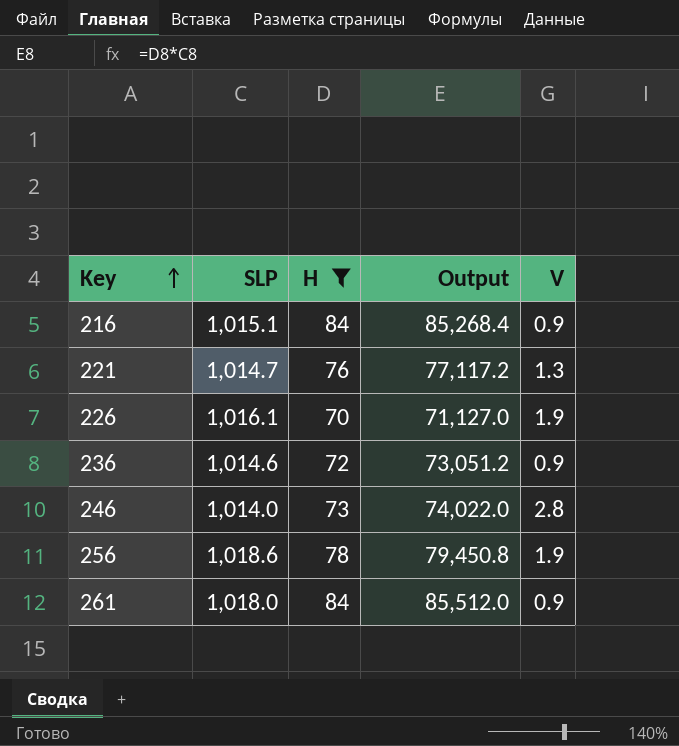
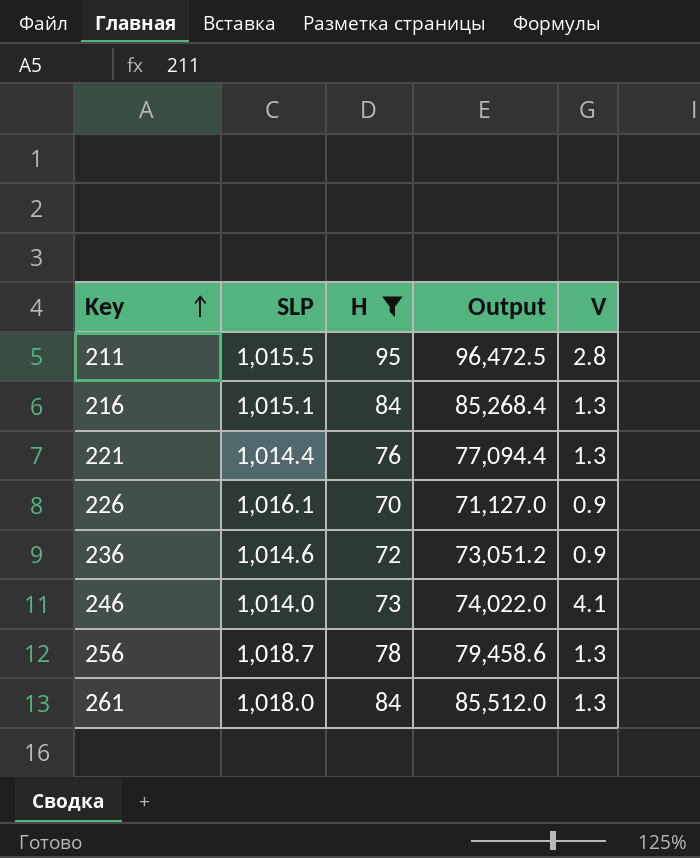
row 211: none -> 1,015.5 | 95 | 96,472.5 | 2.8
216 | V: 0.9 -> 1.3
221 | SLP: 1,014.7 -> 1,014.4
221 | Output: 77,117.2 -> 77,094.4
226 | V: 1.9 -> 0.9
246 | V: 2.8 -> 4.1
256 | SLP: 1,018.6 -> 1,018.7
256 | Output: 79,450.8 -> 79,458.6
256 | V: 1.9 -> 1.3
261 | V: 0.9 -> 1.3

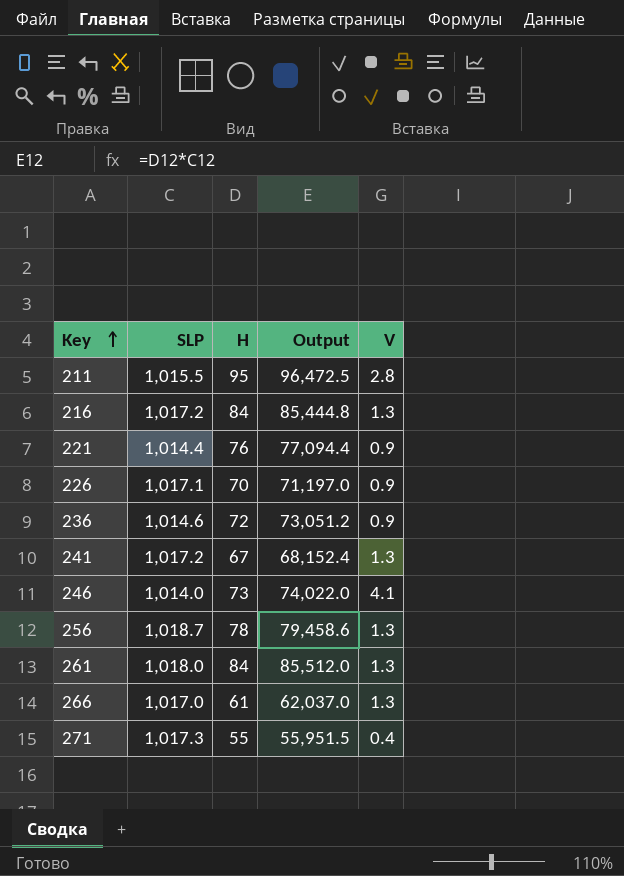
filter: H >= 70 -> none
216 | SLP: 1,015.1 -> 1,017.2
216 | Output: 85,268.4 -> 85,444.8
221 | V: 1.3 -> 0.9
226 | SLP: 1,016.1 -> 1,017.1
226 | Output: 71,127.0 -> 71,197.0

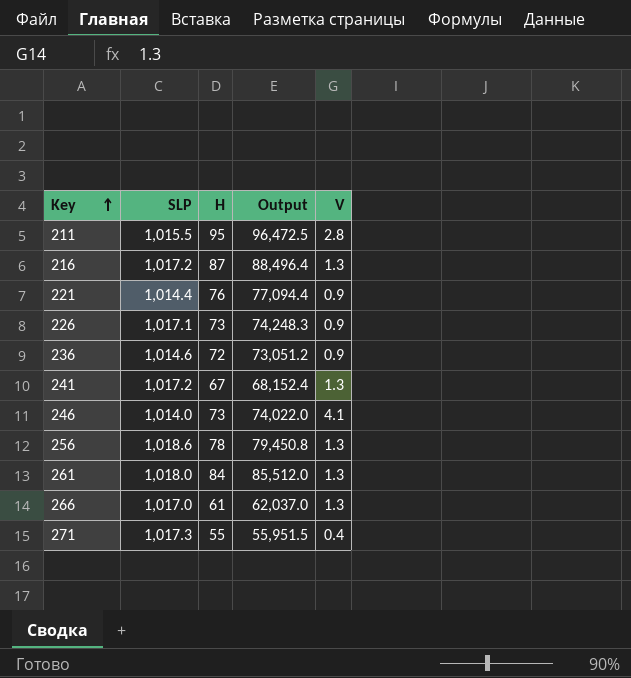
216 | H: 84 -> 87
216 | Output: 85,444.8 -> 88,496.4
226 | H: 70 -> 73
226 | Output: 71,197.0 -> 74,248.3
256 | SLP: 1,018.7 -> 1,018.6
256 | Output: 79,458.6 -> 79,450.8

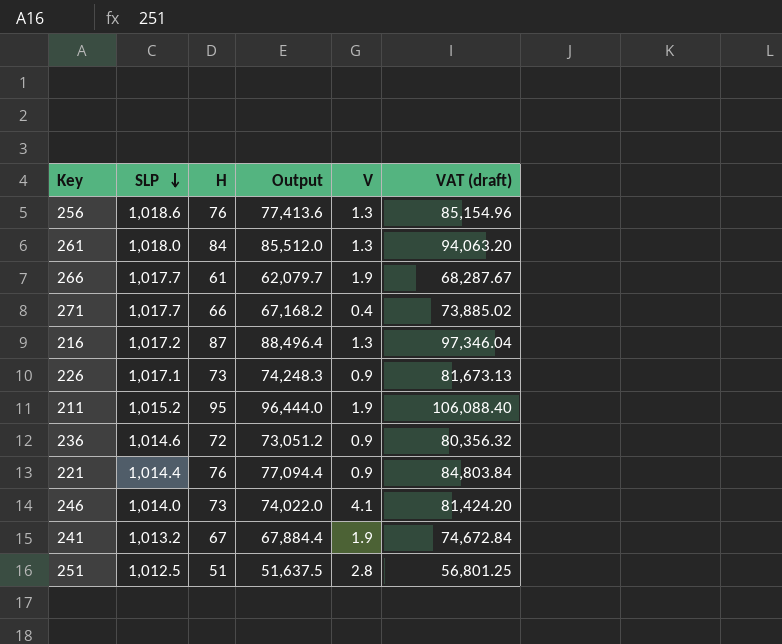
row order: Key ascending -> SLP descending
column VAT (draft) | formula: none -> [Output] * 1.1
256 | H: 78 -> 76
256 | Output: 79,450.8 -> 77,413.6
266 | SLP: 1,017.0 -> 1,017.7
266 | Output: 62,037.0 -> 62,079.7
266 | V: 1.3 -> 1.9
271 | SLP: 1,017.3 -> 1,017.7
271 | H: 55 -> 66
271 | Output: 55,951.5 -> 67,168.2
211 | SLP: 1,015.5 -> 1,015.2
211 | Output: 96,472.5 -> 96,444.0
211 | V: 2.8 -> 1.9
241 | SLP: 1,017.2 -> 1,013.2
241 | Output: 68,152.4 -> 67,884.4
241 | V: 1.3 -> 1.9
row 251: none -> 1,012.5 | 51 | 51,637.5 | 2.8 | 56,801.25

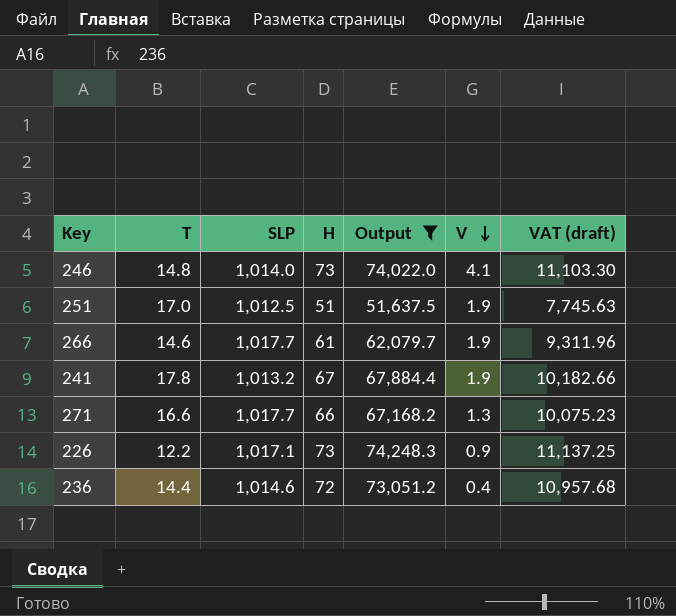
filter: none -> Output <= 74,248.3
row order: SLP descending -> V descending
column T | position: none -> 2
column VAT (draft) | formula: [Output] * 1.1 -> [Output] * 0.15
251 | V: 2.8 -> 1.9
271 | V: 0.4 -> 1.3
236 | V: 0.9 -> 0.4

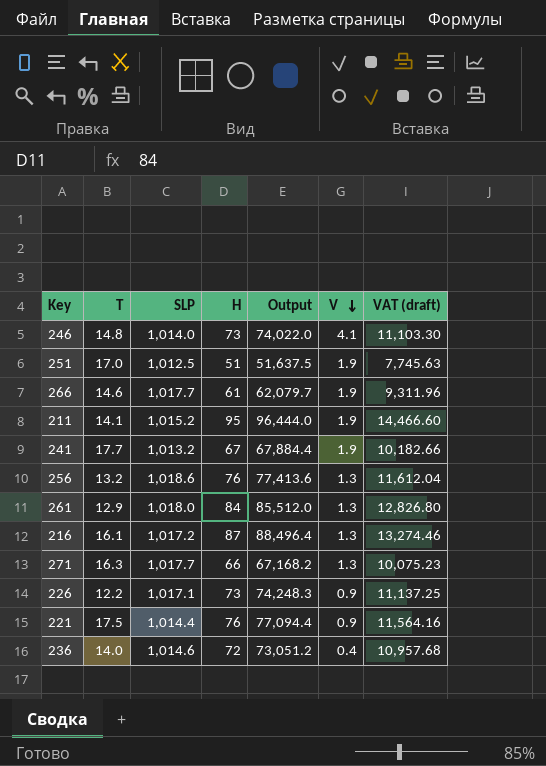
filter: Output <= 74,248.3 -> none
241 | T: 17.8 -> 17.7
271 | T: 16.6 -> 16.3
236 | T: 14.4 -> 14.0

